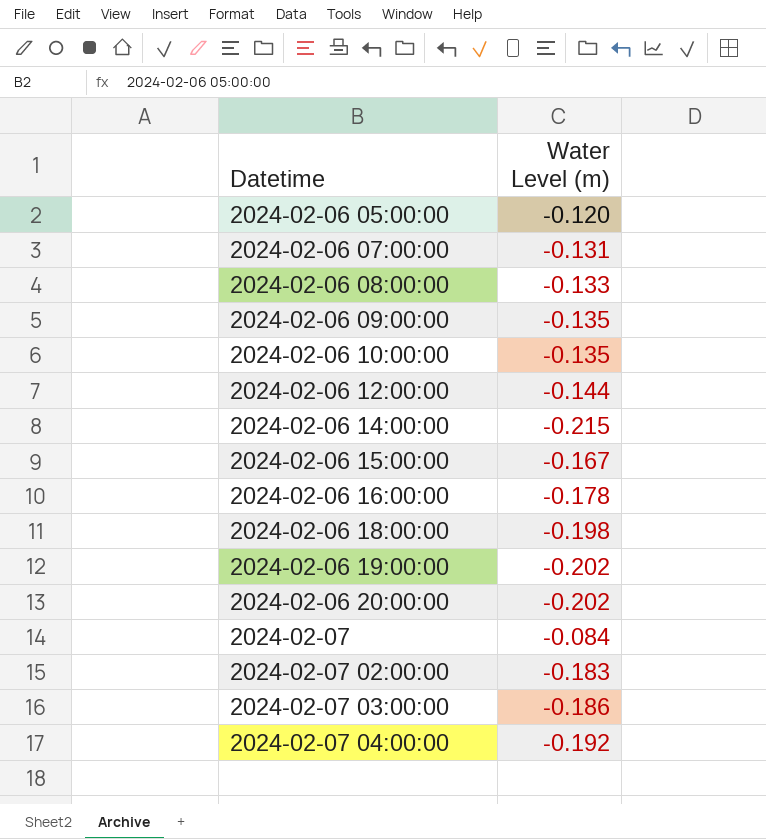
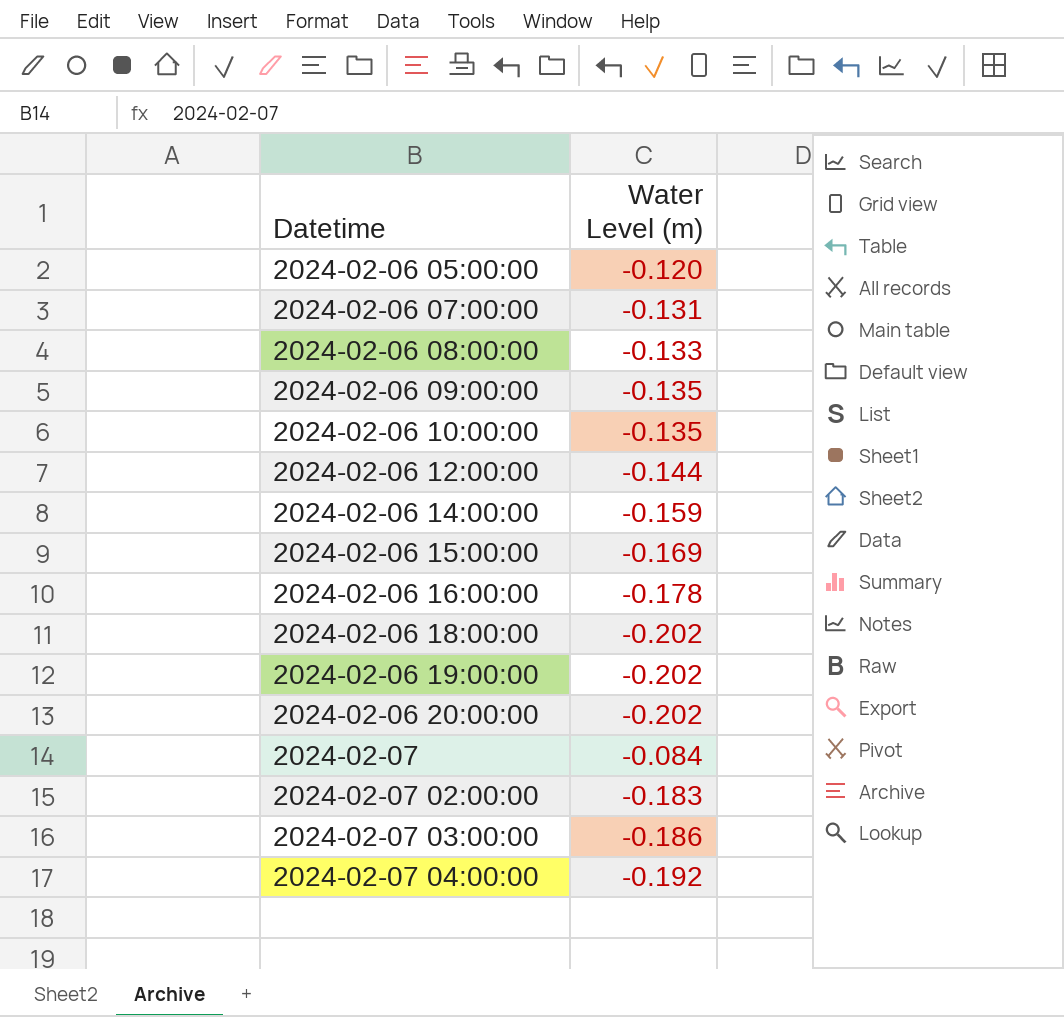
2024-02-06 14:00:00 | Water Level (m): -0.215 -> -0.159
2024-02-06 15:00:00 | Water Level (m): -0.167 -> -0.169
2024-02-06 18:00:00 | Water Level (m): -0.198 -> -0.202

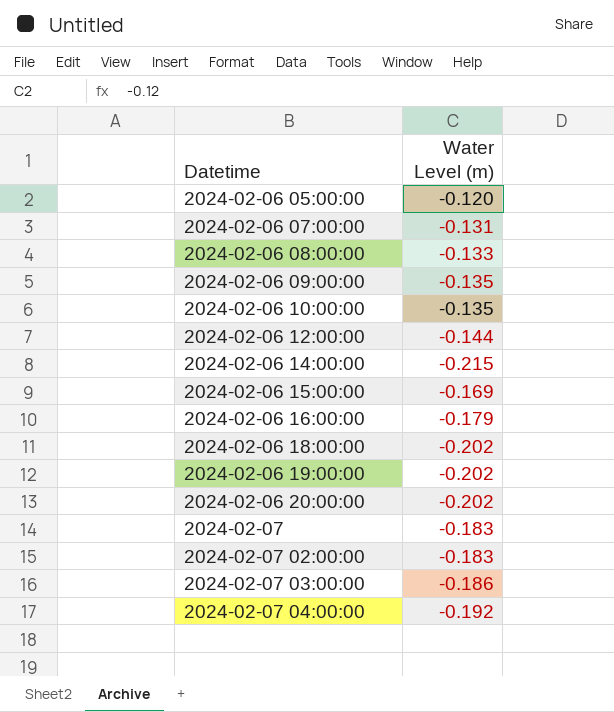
2024-02-06 14:00:00 | Water Level (m): -0.159 -> -0.215
2024-02-06 16:00:00 | Water Level (m): -0.178 -> -0.179
2024-02-07 | Water Level (m): -0.084 -> -0.183

